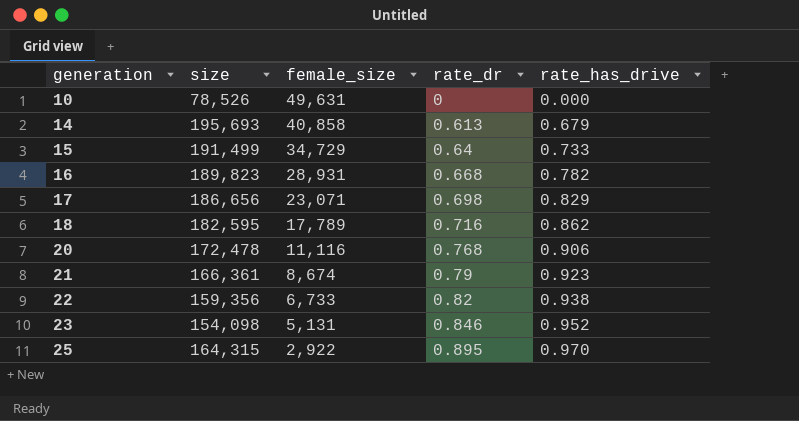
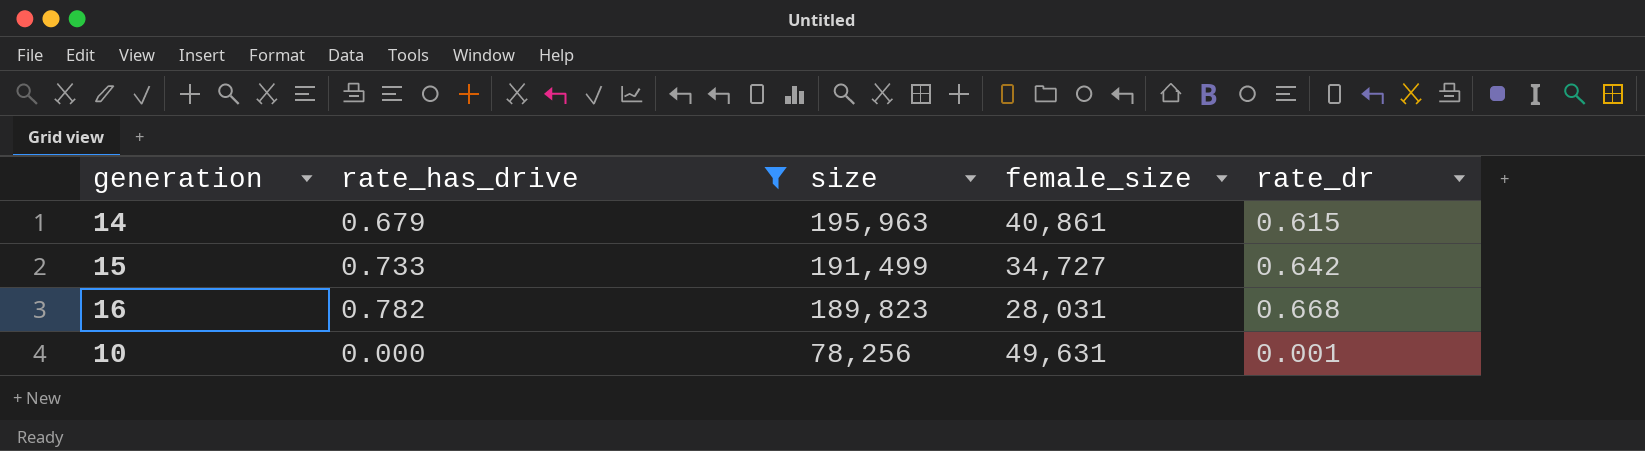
filter: none -> rate_has_drive <= 0.782
row order: generation ascending -> size descending
column rate_has_drive | position: 5 -> 2
14 | size: 195,693 -> 195,963
14 | female_size: 40,858 -> 40,861
14 | rate_dr: 0.613 -> 0.615
15 | female_size: 34,729 -> 34,727
15 | rate_dr: 0.64 -> 0.642
16 | female_size: 28,931 -> 28,031
10 | size: 78,526 -> 78,256
10 | rate_dr: 0 -> 0.001

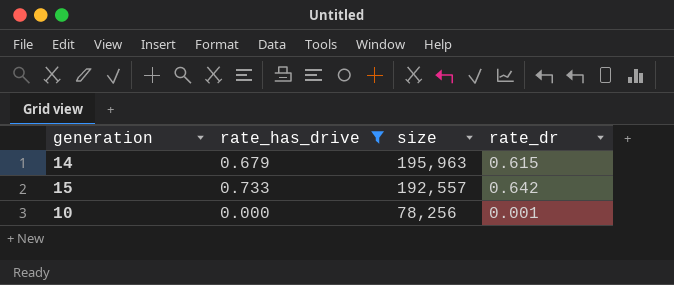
column female_size | position: 4 -> none
row 16: 0.782 | 189,823 | 28,031 | 0.668 -> none
15 | size: 191,499 -> 192,557

